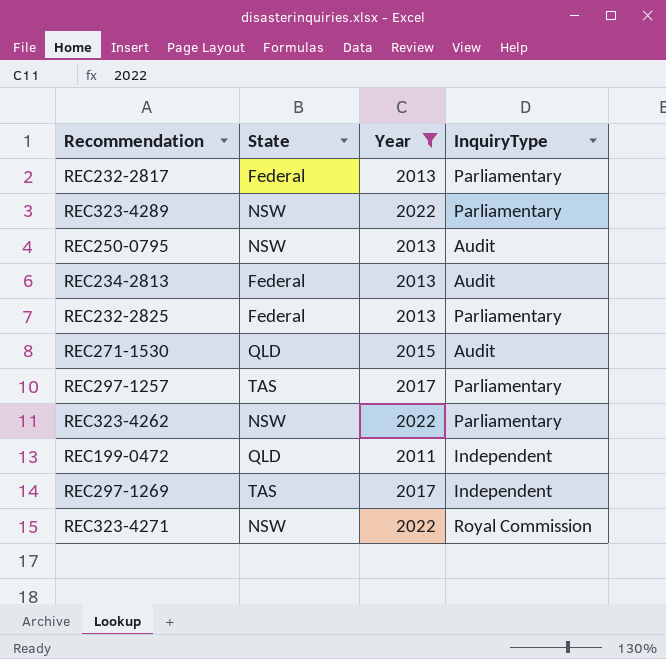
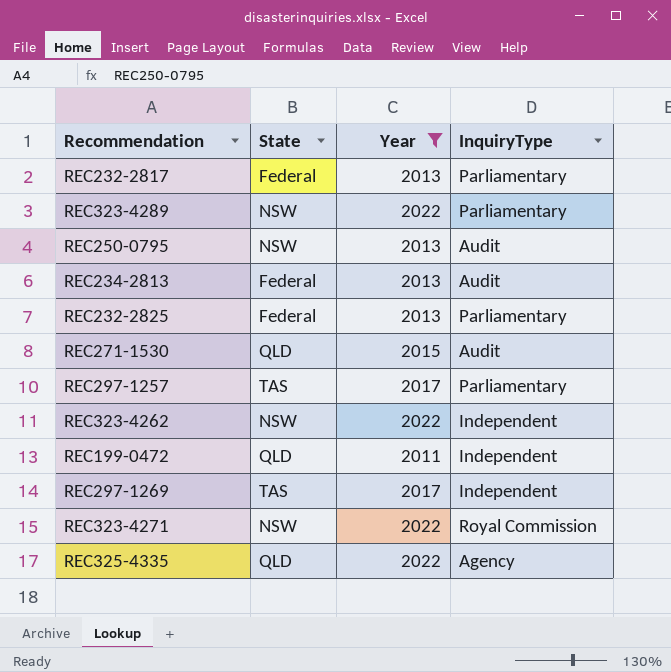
REC323-4262 | InquiryType: Parliamentary -> Independent
row REC325-4335: none -> QLD | 2022 | Agency

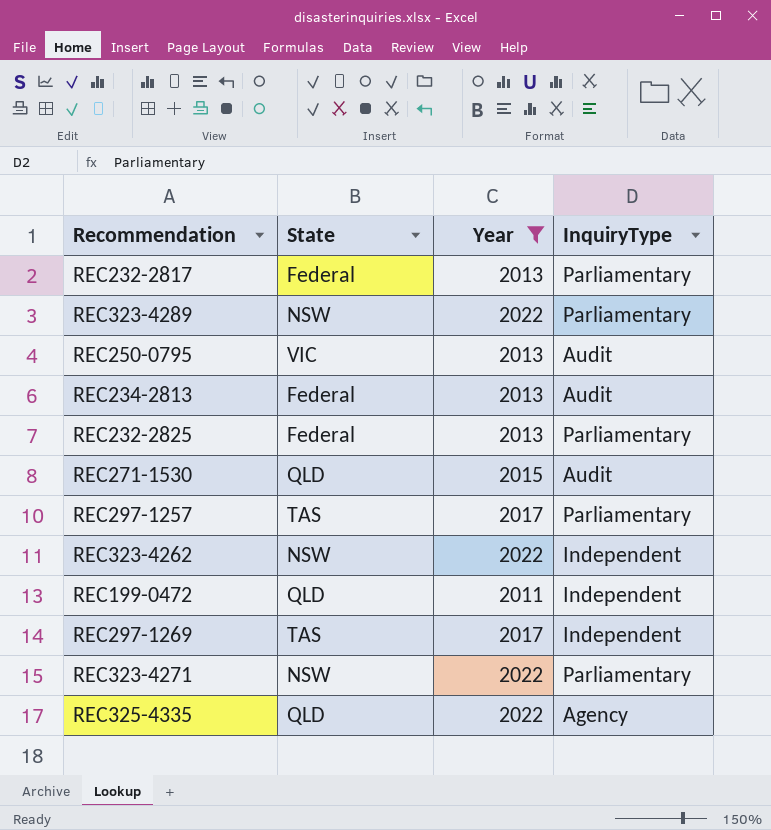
REC250-0795 | State: NSW -> VIC
REC323-4271 | InquiryType: Royal Commission -> Parliamentary

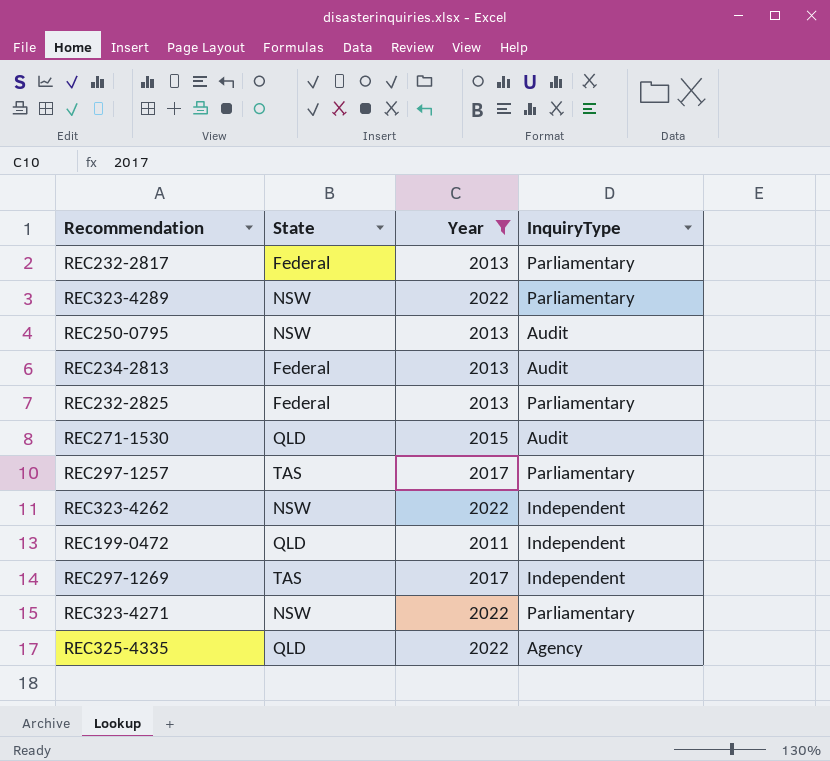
REC250-0795 | State: VIC -> NSW

